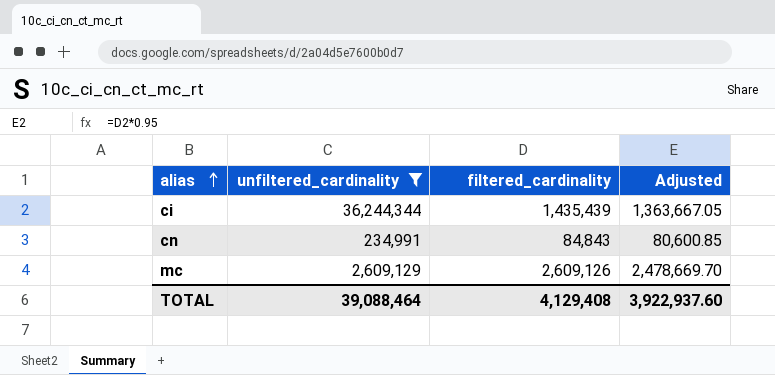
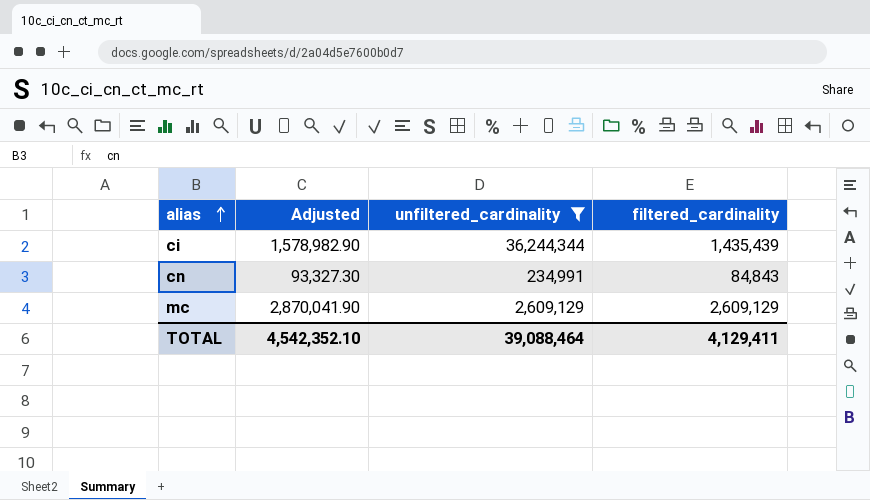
column Adjusted | formula: [filtered_cardinality] * 0.95 -> [filtered_cardinality] * 1.1
column Adjusted | position: 4 -> 2
mc | filtered_cardinality: 2,609,126 -> 2,609,129
TOTAL | Adjusted: 3,922,937.60 -> 4,542,352.10
TOTAL | filtered_cardinality: 4,129,408 -> 4,129,411

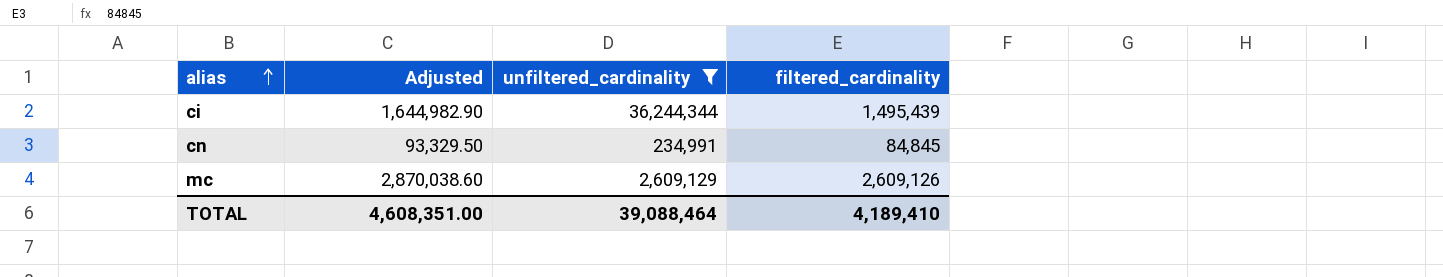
ci | Adjusted: 1,578,982.90 -> 1,644,982.90
ci | filtered_cardinality: 1,435,439 -> 1,495,439
cn | Adjusted: 93,327.30 -> 93,329.50
cn | filtered_cardinality: 84,843 -> 84,845
mc | Adjusted: 2,870,041.90 -> 2,870,038.60
mc | filtered_cardinality: 2,609,129 -> 2,609,126
TOTAL | Adjusted: 4,542,352.10 -> 4,608,351.00
TOTAL | filtered_cardinality: 4,129,411 -> 4,189,410

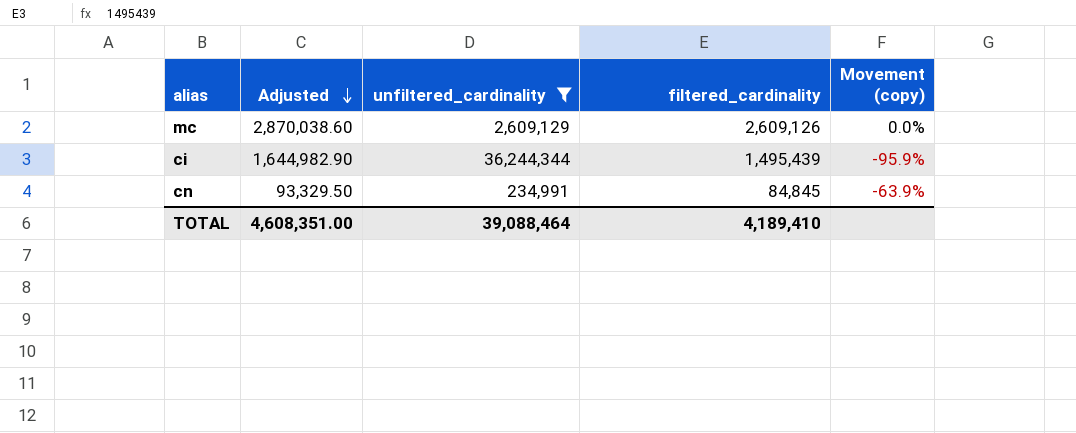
row order: alias ascending -> Adjusted descending
column Movement (copy) | formula: none -> ([filtered_cardinality] - [unfiltered_cardinality]) / [unfiltered_cardinality]

